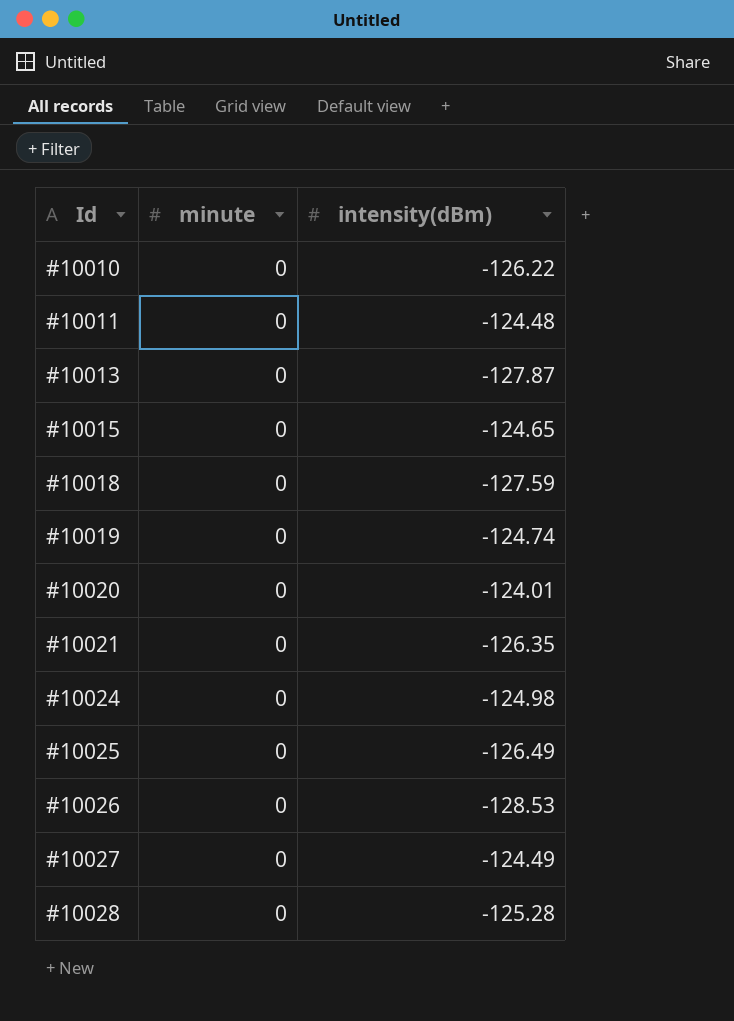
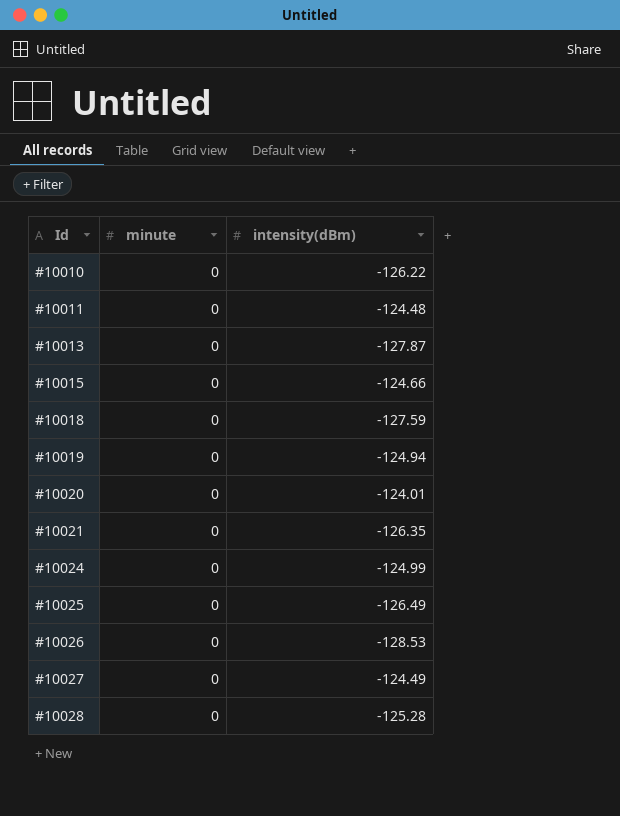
#10015 | intensity(dBm): -124.65 -> -124.66
#10019 | intensity(dBm): -124.74 -> -124.94
#10024 | intensity(dBm): -124.98 -> -124.99

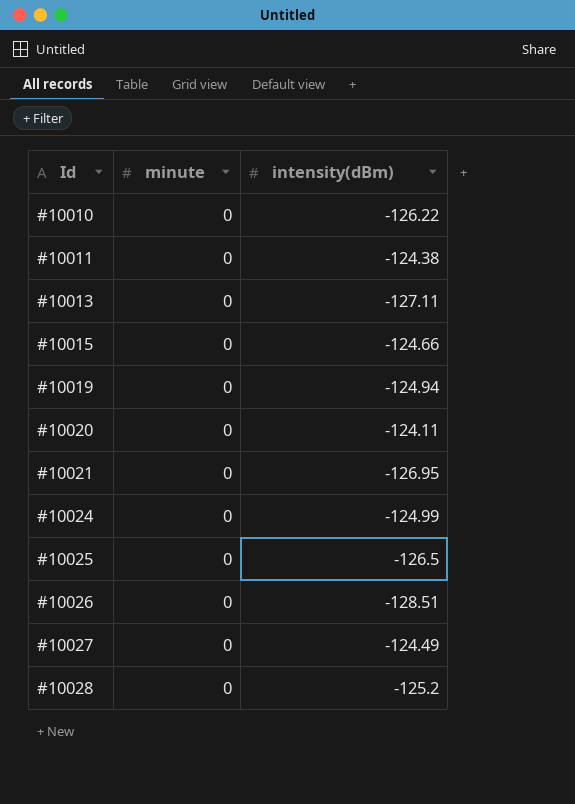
row #10018: 0 | -127.59 -> none
#10011 | intensity(dBm): -124.48 -> -124.38
#10013 | intensity(dBm): -127.87 -> -127.11
#10020 | intensity(dBm): -124.01 -> -124.11
#10021 | intensity(dBm): -126.35 -> -126.95
#10025 | intensity(dBm): -126.49 -> -126.5
#10026 | intensity(dBm): -128.53 -> -128.51
#10028 | intensity(dBm): -125.28 -> -125.2

